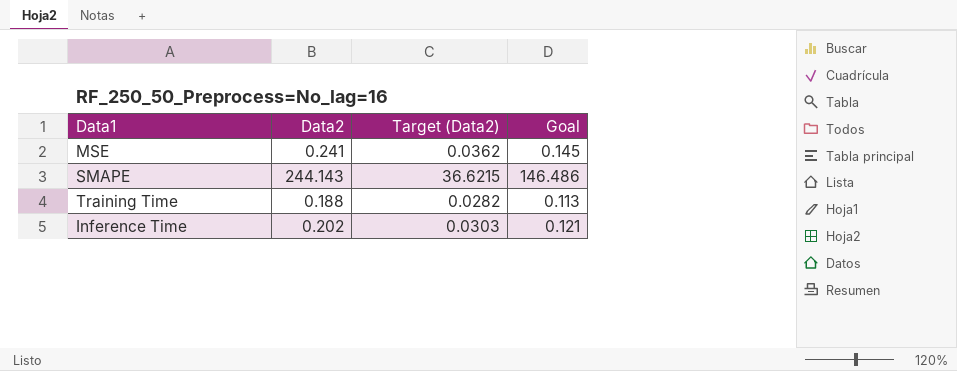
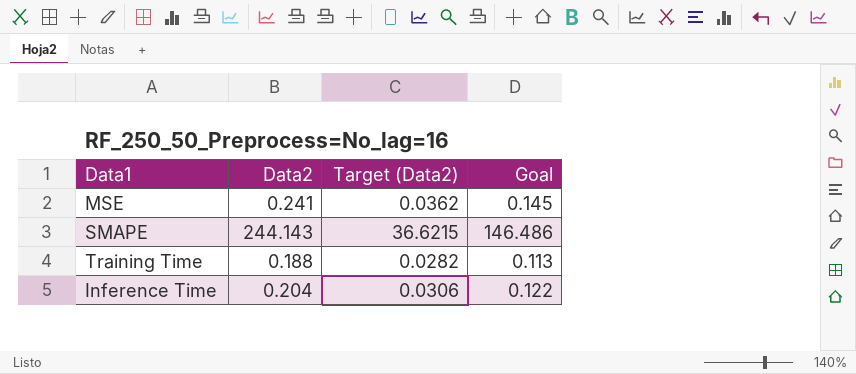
Inference Time | Data2: 0.202 -> 0.204
Inference Time | Target (Data2): 0.0303 -> 0.0306
Inference Time | Goal: 0.121 -> 0.122

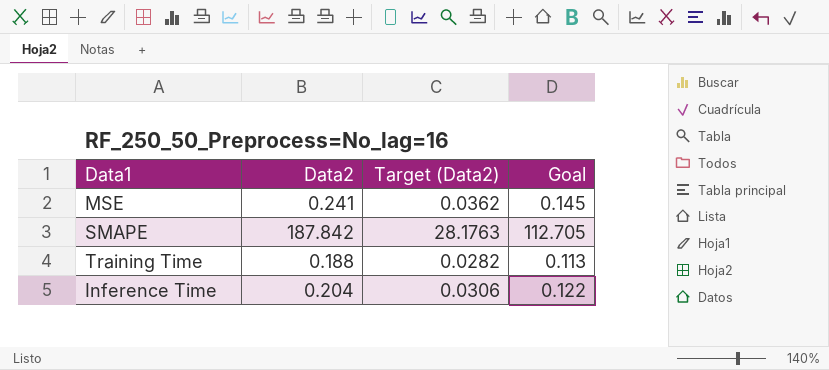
SMAPE | Data2: 244.143 -> 187.842
SMAPE | Target (Data2): 36.6215 -> 28.1763
SMAPE | Goal: 146.486 -> 112.705

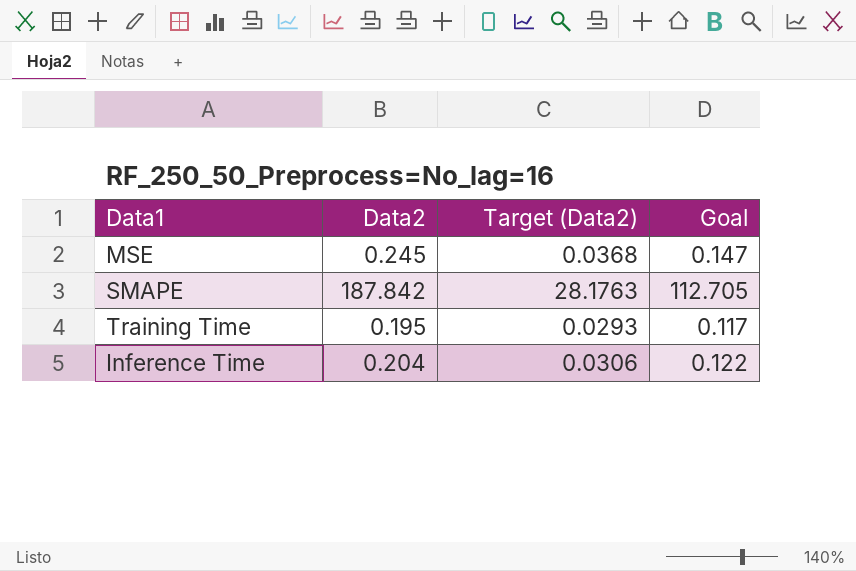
MSE | Data2: 0.241 -> 0.245
MSE | Target (Data2): 0.0362 -> 0.0368
MSE | Goal: 0.145 -> 0.147
Training Time | Data2: 0.188 -> 0.195
Training Time | Target (Data2): 0.0282 -> 0.0293
Training Time | Goal: 0.113 -> 0.117

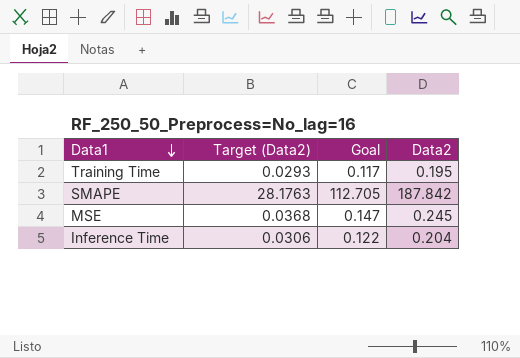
row order: none -> Data1 descending
column Data2 | position: 2 -> 4

